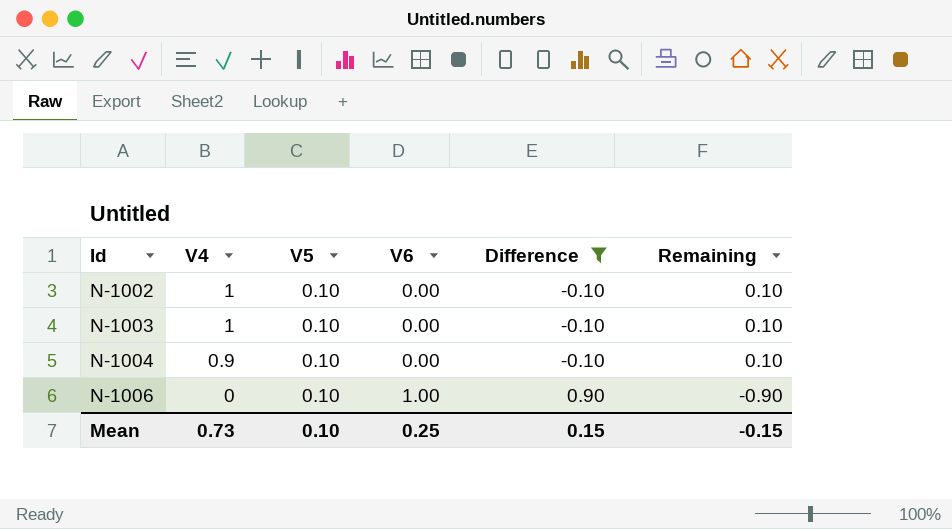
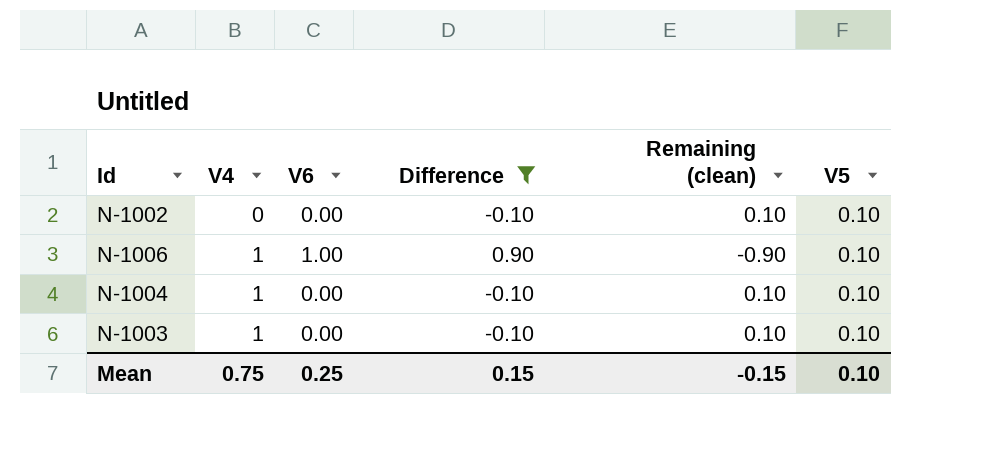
row order: Id ascending -> V4 ascending
column name: Remaining -> Remaining (clean)
column V5 | position: 3 -> 6
N-1002 | V4: 1 -> 0
N-1006 | V4: 0 -> 1
N-1004 | V4: 0.9 -> 1
Mean | V4: 0.73 -> 0.75

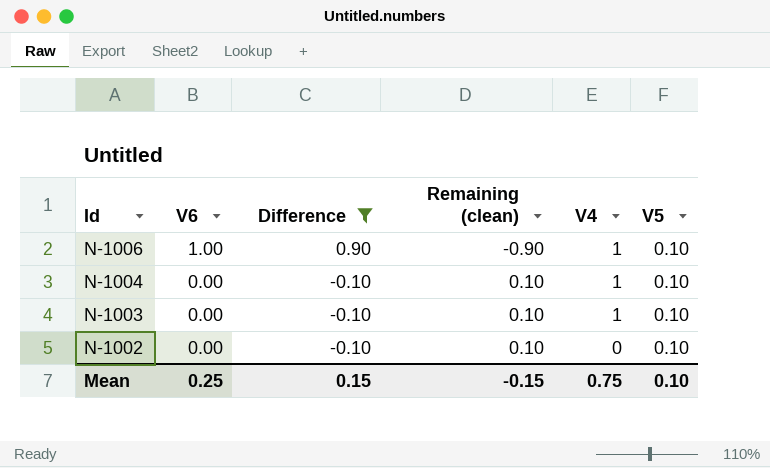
row order: V4 ascending -> Id descending
column V4 | position: 2 -> 5

